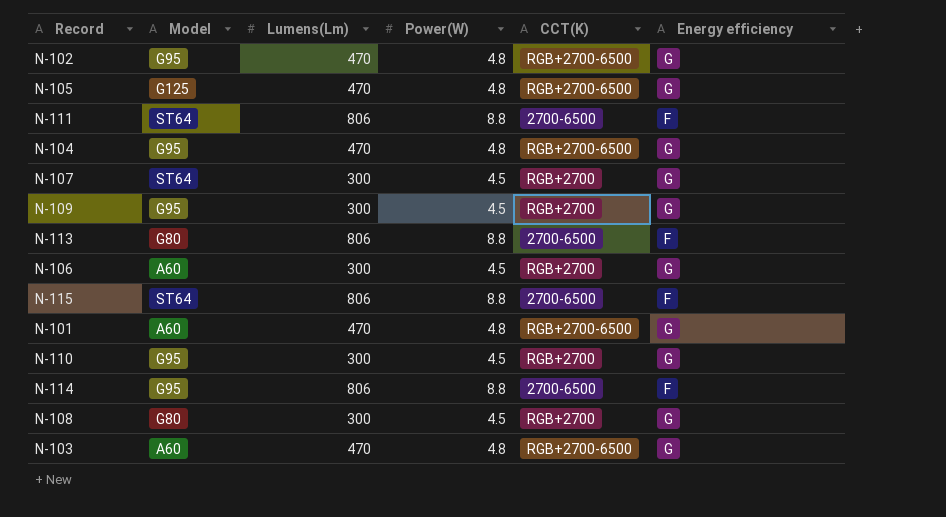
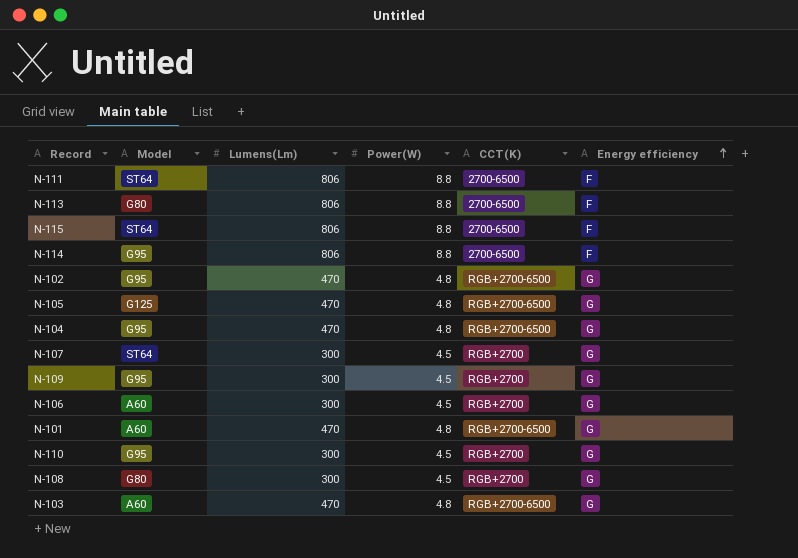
row order: none -> Energy efficiency ascending

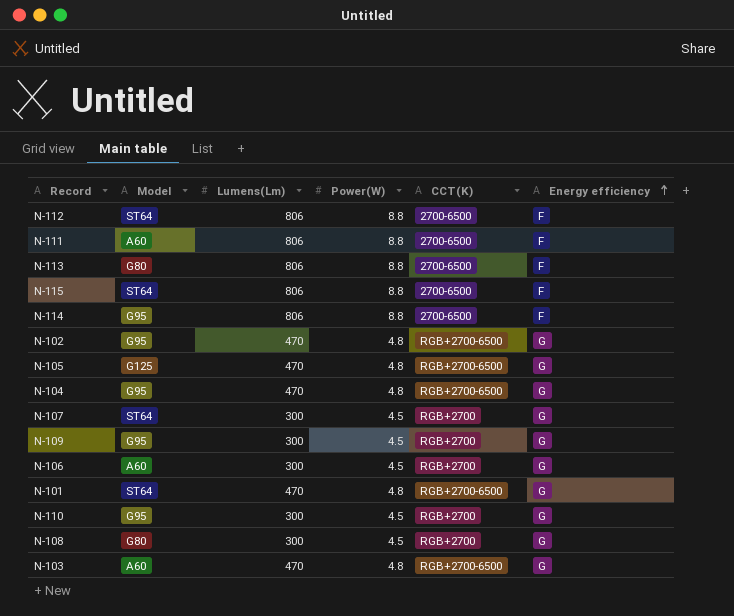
row N-112: none -> ST64 | 806 | 8.8 | 2700-6500 | F
N-111 | Model: ST64 -> A60
N-101 | Model: A60 -> ST64

